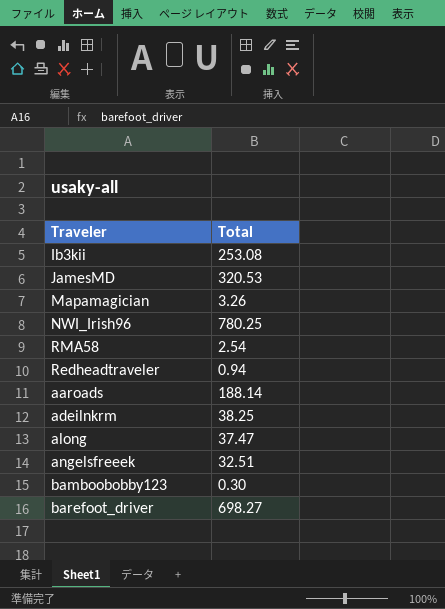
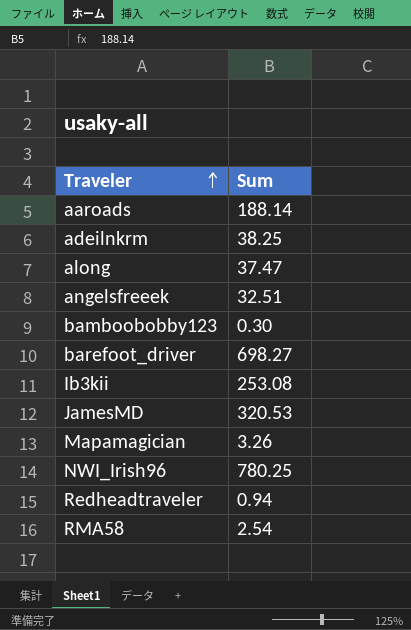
row order: none -> Traveler ascending
column name: Total -> Sum

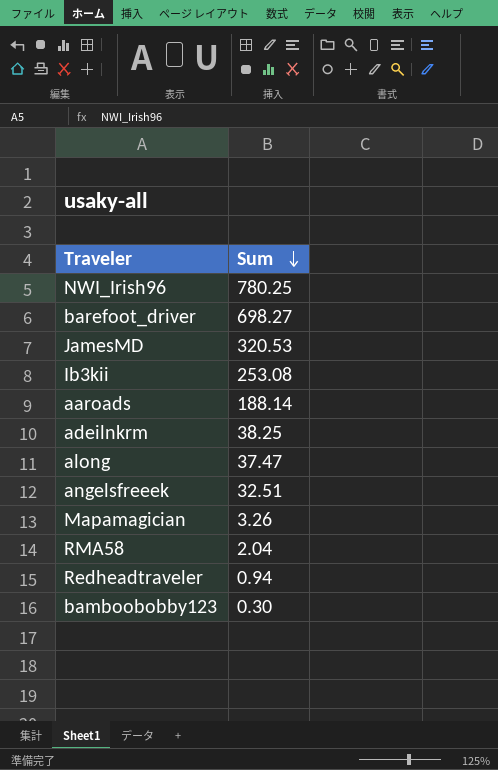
row order: Traveler ascending -> Sum descending
RMA58 | Sum: 2.54 -> 2.04

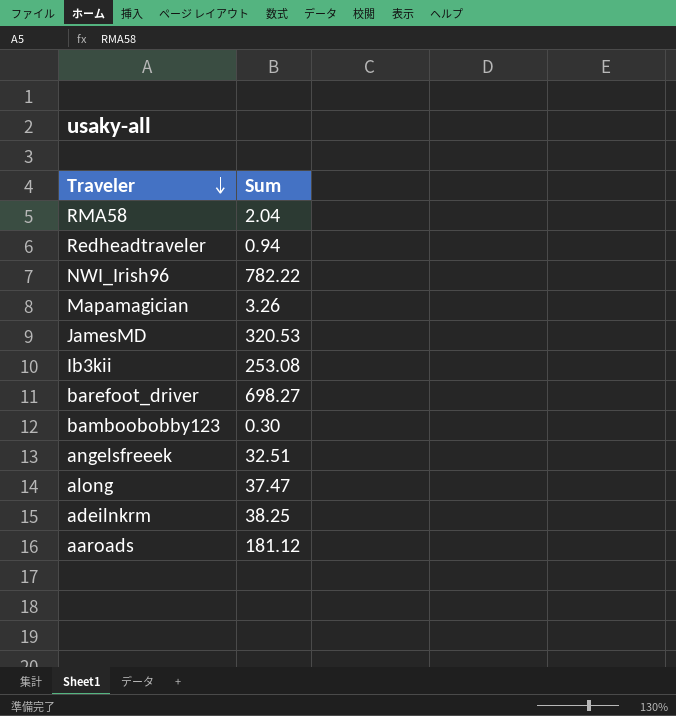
row order: Sum descending -> Traveler descending
NWI_Irish96 | Sum: 780.25 -> 782.22
aaroads | Sum: 188.14 -> 181.12

